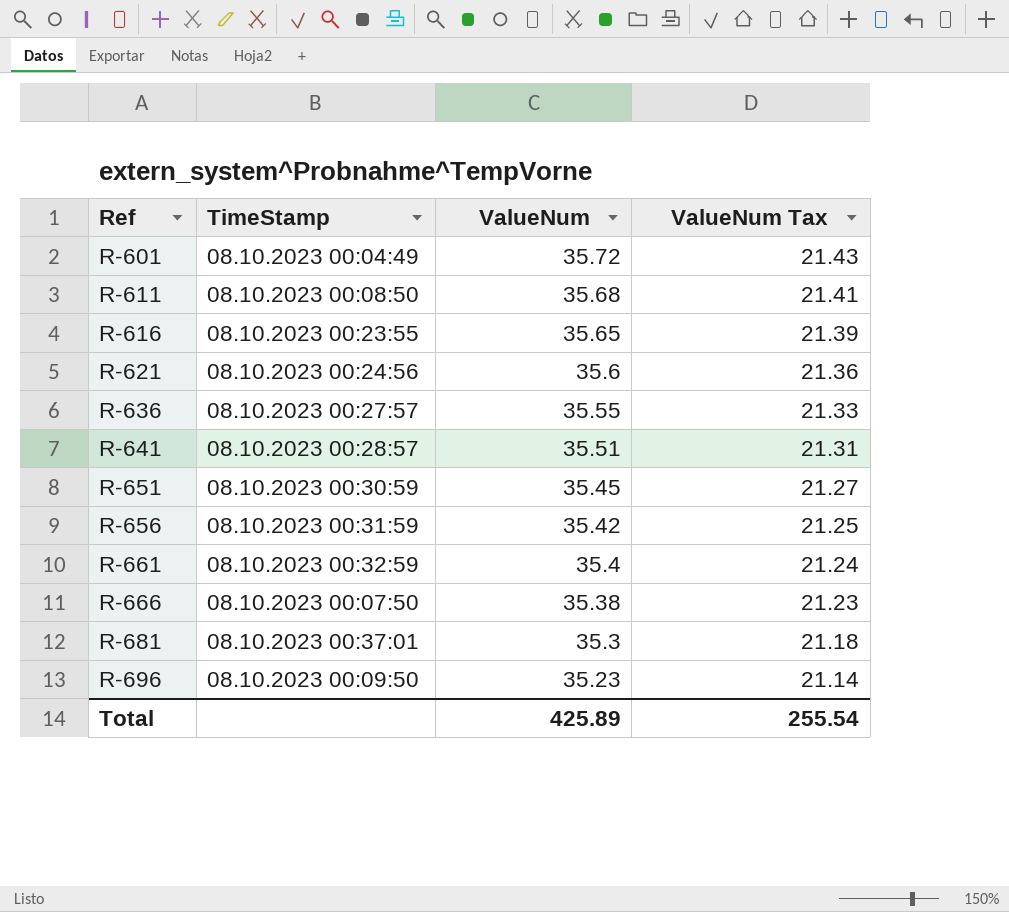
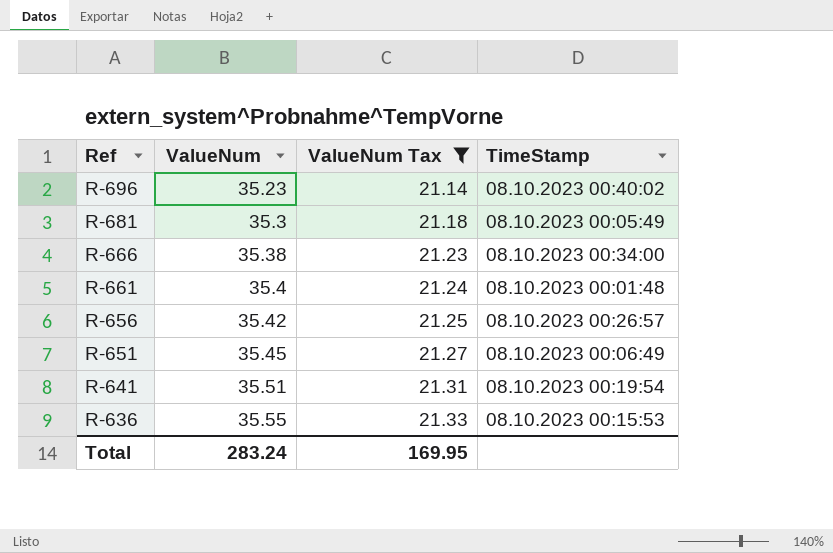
filter: none -> ValueNum Tax <= 21.33
row order: Ref ascending -> Ref descending
column TimeStamp | position: 2 -> 4
R-696 | TimeStamp: 08.10.2023 00:09:50 -> 08.10.2023 00:40:02
R-681 | TimeStamp: 08.10.2023 00:37:01 -> 08.10.2023 00:05:49
R-666 | TimeStamp: 08.10.2023 00:07:50 -> 08.10.2023 00:34:00
R-661 | TimeStamp: 08.10.2023 00:32:59 -> 08.10.2023 00:01:48
R-656 | TimeStamp: 08.10.2023 00:31:59 -> 08.10.2023 00:26:57
R-651 | TimeStamp: 08.10.2023 00:30:59 -> 08.10.2023 00:06:49
R-641 | TimeStamp: 08.10.2023 00:28:57 -> 08.10.2023 00:19:54
R-636 | TimeStamp: 08.10.2023 00:27:57 -> 08.10.2023 00:15:53
Total | ValueNum: 425.89 -> 283.24
Total | ValueNum Tax: 255.54 -> 169.95

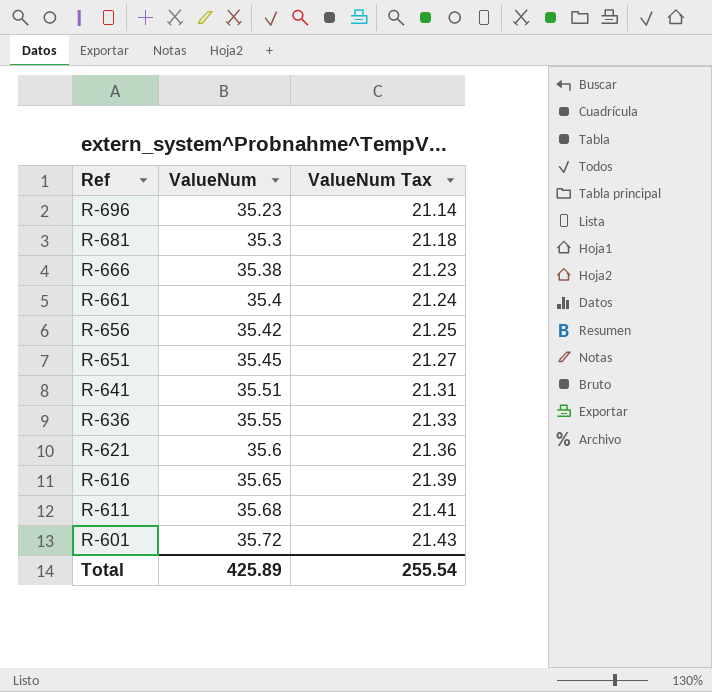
filter: ValueNum Tax <= 21.33 -> none
column TimeStamp | position: 4 -> none
Total | ValueNum: 283.24 -> 425.89
Total | ValueNum Tax: 169.95 -> 255.54

